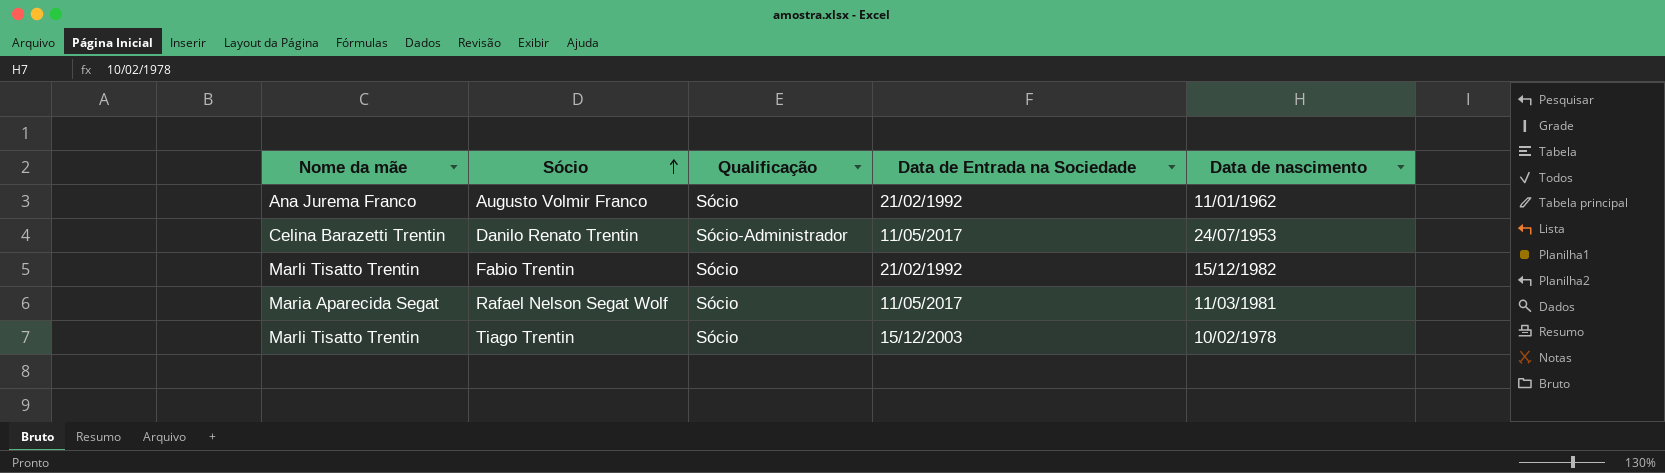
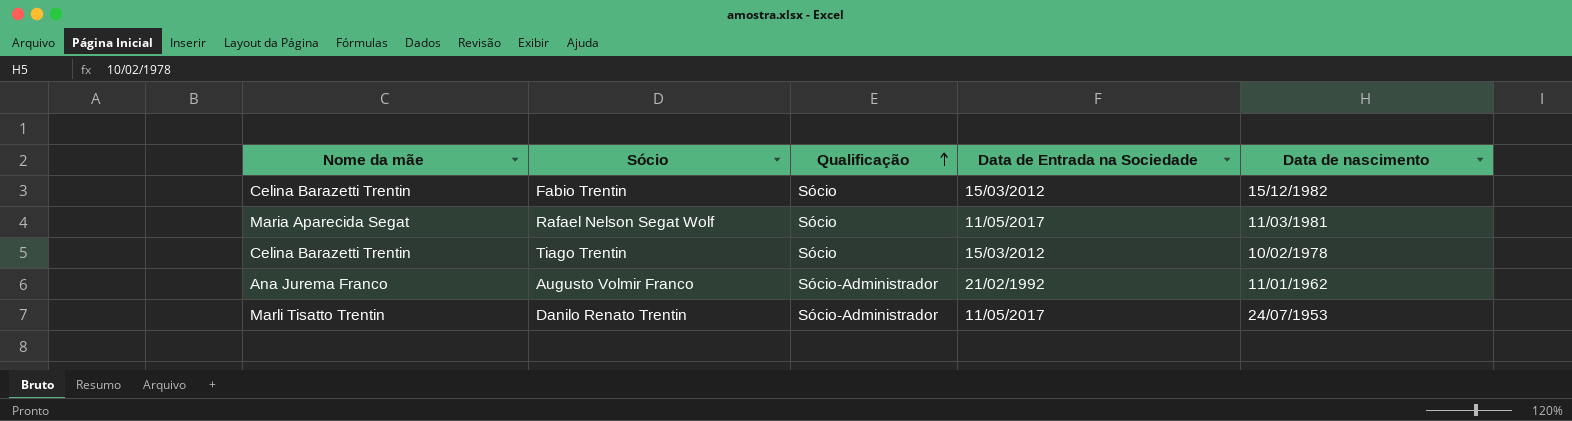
row order: Sócio ascending -> Qualificação ascending
Fabio Trentin | Nome da mãe: Marli Tisatto Trentin -> Celina Barazetti Trentin
Fabio Trentin | Data de Entrada na Sociedade: 21/02/1992 -> 15/03/2012
Tiago Trentin | Nome da mãe: Marli Tisatto Trentin -> Celina Barazetti Trentin
Tiago Trentin | Data de Entrada na Sociedade: 15/12/2003 -> 15/03/2012
Augusto Volmir Franco | Qualificação: Sócio -> Sócio-Administrador
Danilo Renato Trentin | Nome da mãe: Celina Barazetti Trentin -> Marli Tisatto Trentin

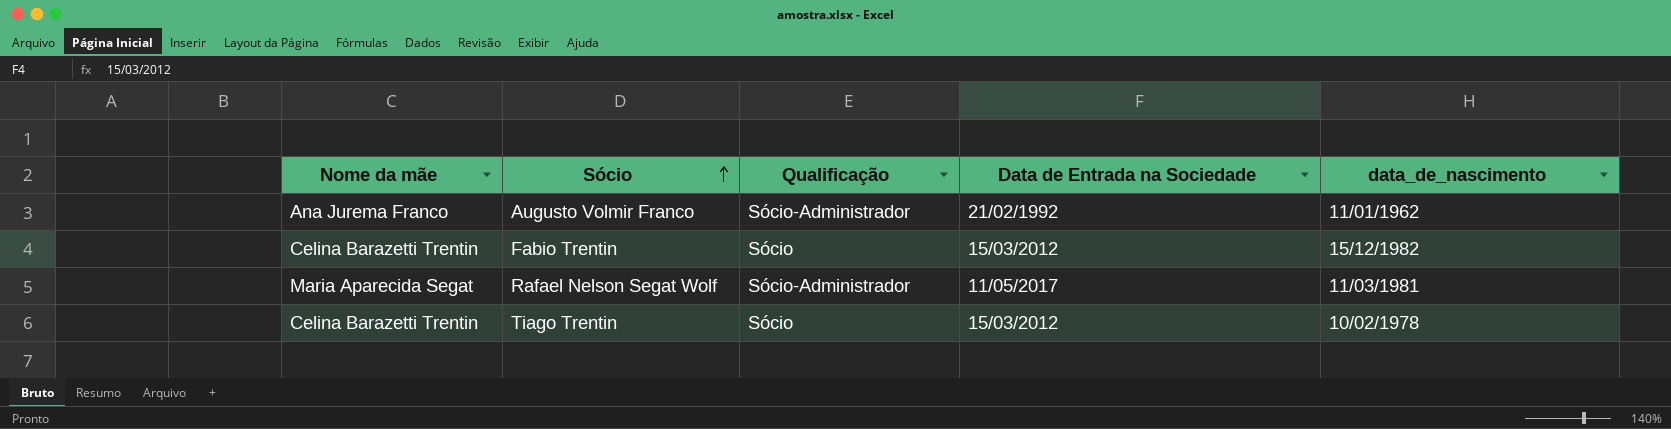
row order: Qualificação ascending -> Sócio ascending
column name: Data de nascimento -> data_de_nascimento
row Danilo Renato Trentin: Marli Tisatto Trentin | Sócio-Administrador | 11/05/2017 | 24/07/1953 -> none
Rafael Nelson Segat Wolf | Qualificação: Sócio -> Sócio-Administrador

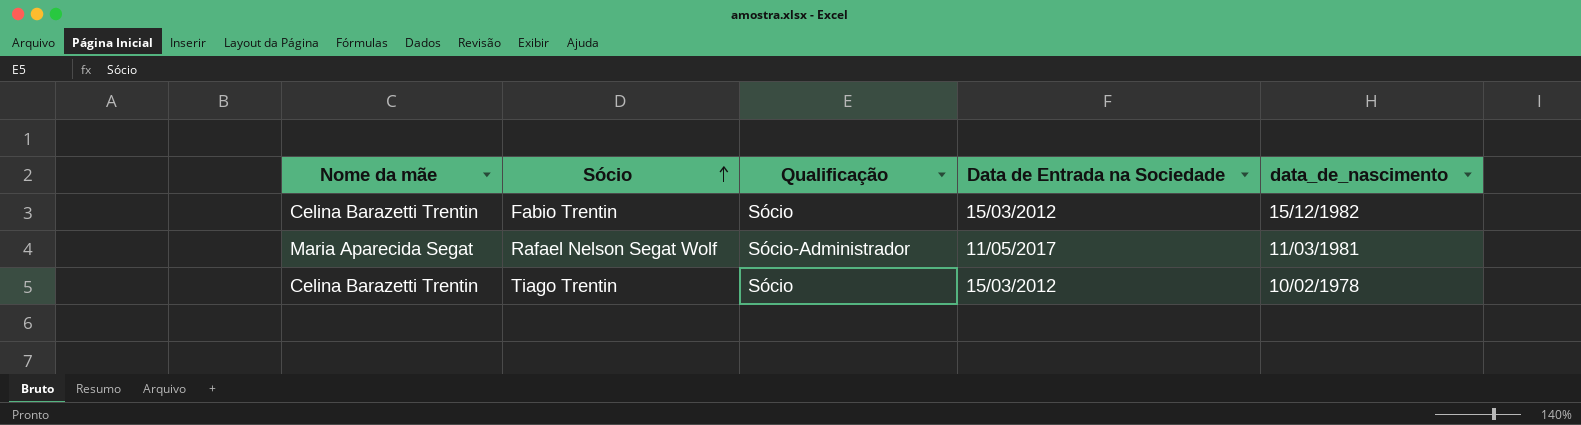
row Augusto Volmir Franco: Ana Jurema Franco | Sócio-Administrador | 21/02/1992 | 11/01/1962 -> none

